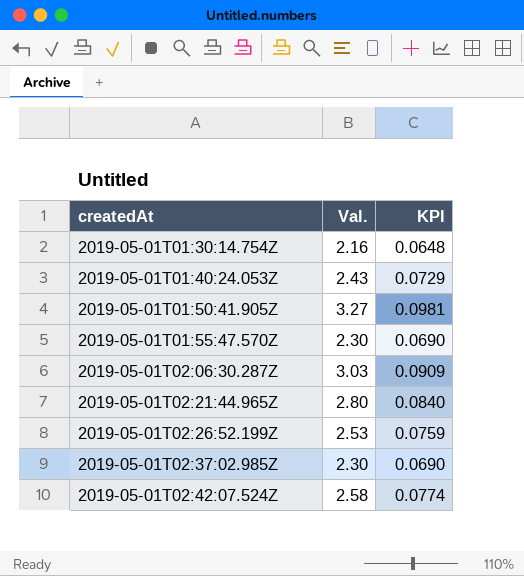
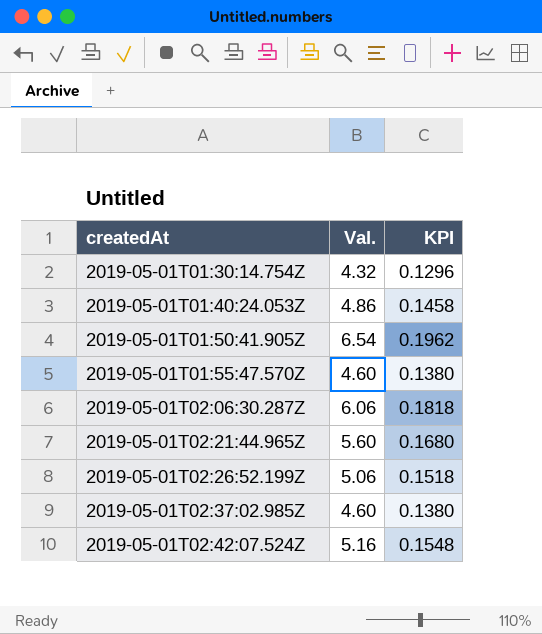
2019-05-01T01:30:14.754Z | Val.: 2.16 -> 4.32
2019-05-01T01:30:14.754Z | KPI: 0.0648 -> 0.1296
2019-05-01T01:40:24.053Z | Val.: 2.43 -> 4.86
2019-05-01T01:40:24.053Z | KPI: 0.0729 -> 0.1458
2019-05-01T01:50:41.905Z | Val.: 3.27 -> 6.54
2019-05-01T01:50:41.905Z | KPI: 0.0981 -> 0.1962
2019-05-01T01:55:47.570Z | Val.: 2.30 -> 4.60
2019-05-01T01:55:47.570Z | KPI: 0.0690 -> 0.1380
2019-05-01T02:06:30.287Z | Val.: 3.03 -> 6.06
2019-05-01T02:06:30.287Z | KPI: 0.0909 -> 0.1818
2019-05-01T02:21:44.965Z | Val.: 2.80 -> 5.60
2019-05-01T02:21:44.965Z | KPI: 0.0840 -> 0.1680
2019-05-01T02:26:52.199Z | Val.: 2.53 -> 5.06
2019-05-01T02:26:52.199Z | KPI: 0.0759 -> 0.1518
2019-05-01T02:37:02.985Z | Val.: 2.30 -> 4.60
2019-05-01T02:37:02.985Z | KPI: 0.0690 -> 0.1380
2019-05-01T02:42:07.524Z | Val.: 2.58 -> 5.16
2019-05-01T02:42:07.524Z | KPI: 0.0774 -> 0.1548

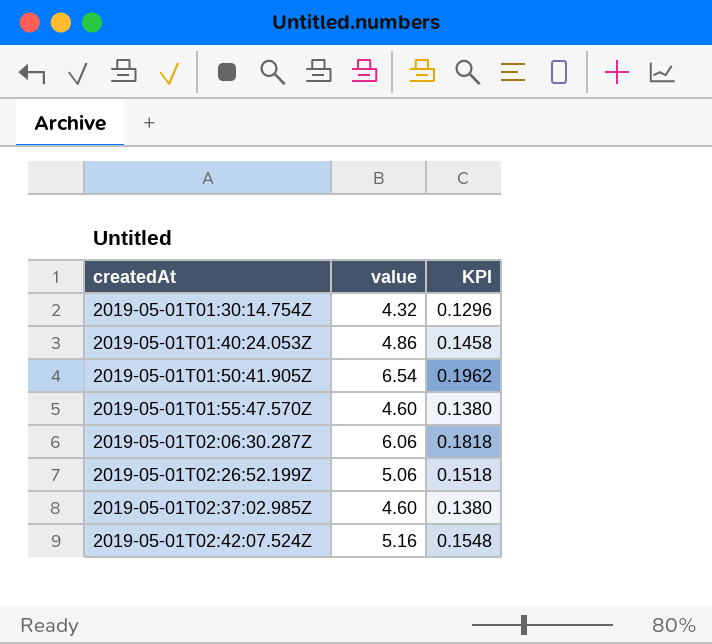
column name: Val. -> value
row 2019-05-01T02:21:44.965Z: 5.60 | 0.1680 -> none

